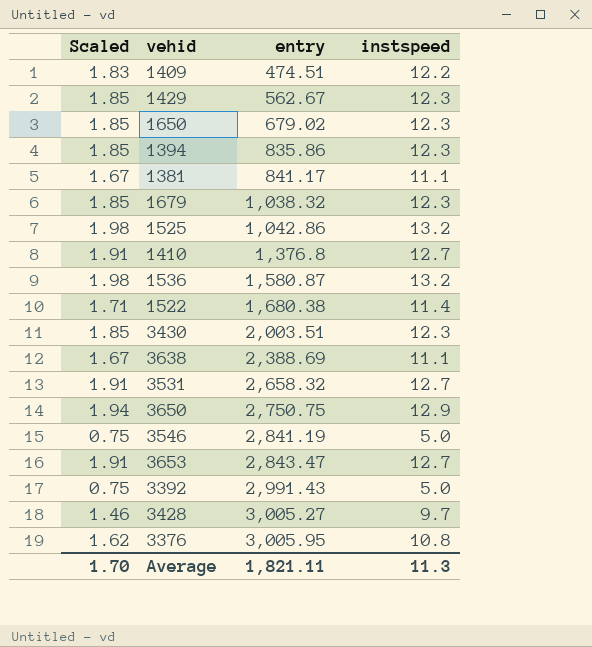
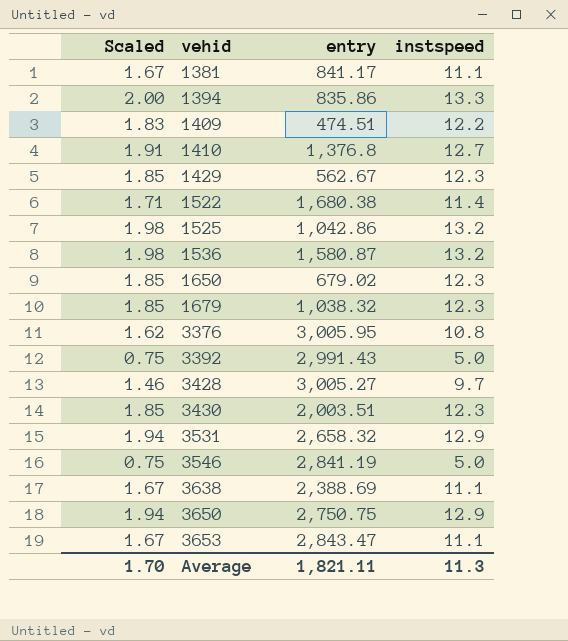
row order: entry ascending -> vehid ascending
1394 | Scaled: 1.85 -> 2.00
1394 | instspeed: 12.3 -> 13.3
3531 | Scaled: 1.91 -> 1.94
3531 | instspeed: 12.7 -> 12.9
3653 | Scaled: 1.91 -> 1.67
3653 | instspeed: 12.7 -> 11.1

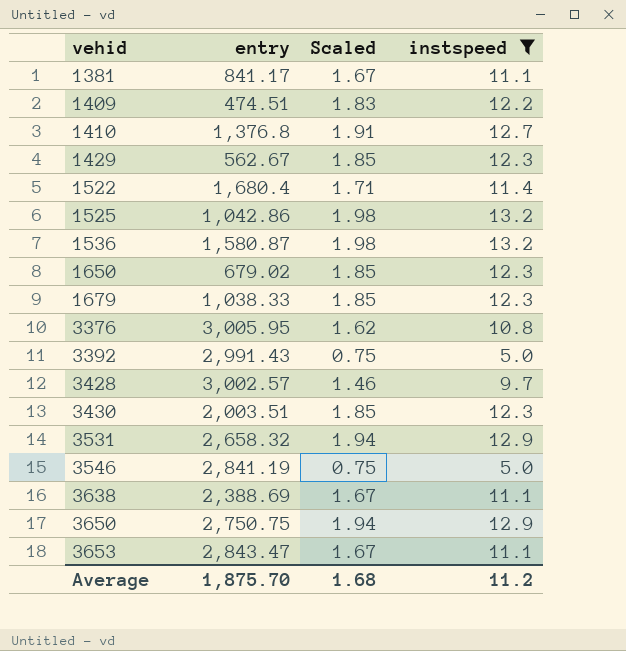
filter: none -> instspeed != 13.3
column Scaled | position: 1 -> 3
1522 | entry: 1,680.38 -> 1,680.4
1679 | entry: 1,038.32 -> 1,038.33
3428 | entry: 3,005.27 -> 3,002.57
Average | entry: 1,821.11 -> 1,875.70
Average | Scaled: 1.70 -> 1.68
Average | instspeed: 11.3 -> 11.2

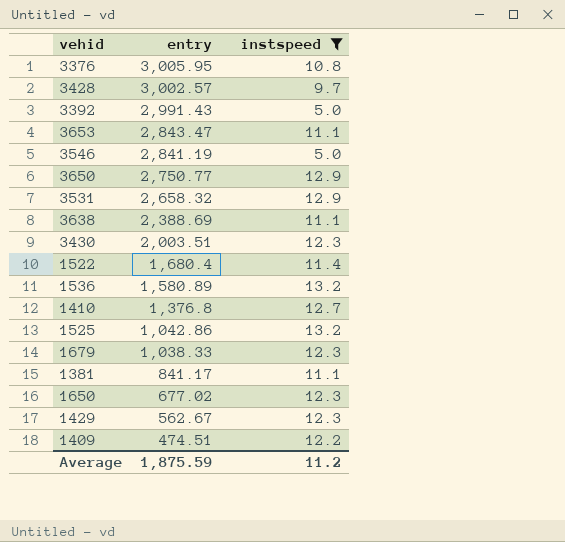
row order: vehid ascending -> entry descending
column Scaled | formula: [instspeed] * 0.15 -> none
3650 | entry: 2,750.75 -> 2,750.77
1536 | entry: 1,580.87 -> 1,580.89
1650 | entry: 679.02 -> 677.02
Average | entry: 1,875.70 -> 1,875.59

